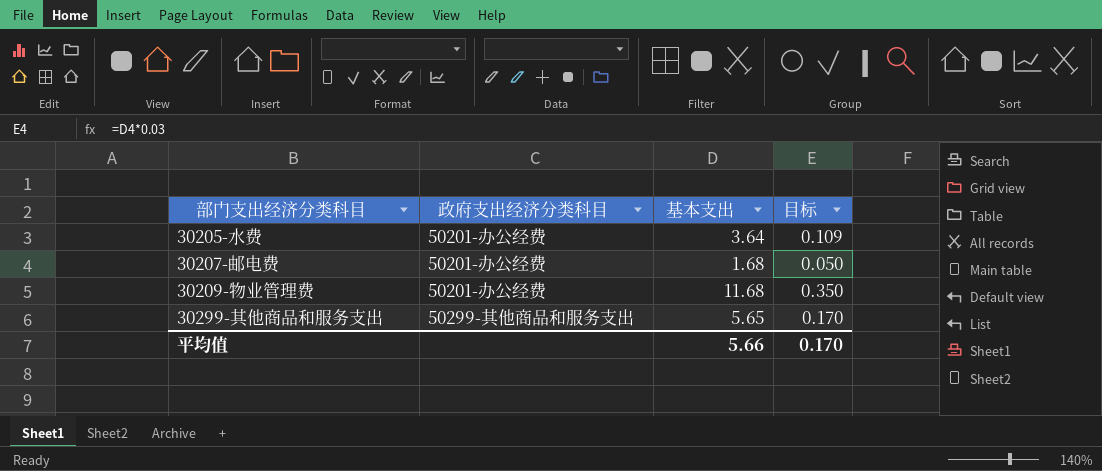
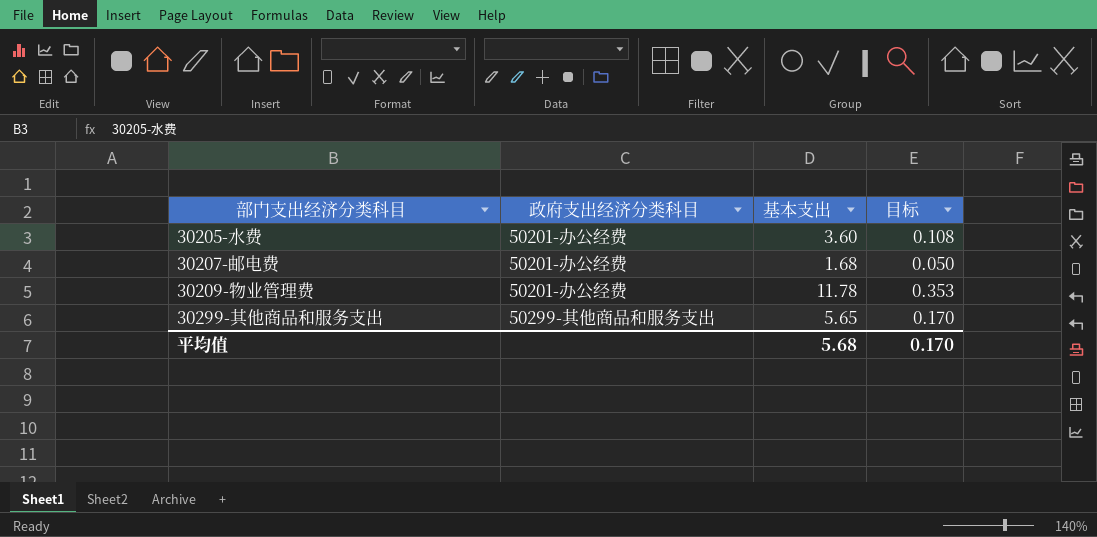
30205-水费 | 基本支出: 3.64 -> 3.60
30205-水费 | 目标: 0.109 -> 0.108
30209-物业管理费 | 基本支出: 11.68 -> 11.78
30209-物业管理费 | 目标: 0.350 -> 0.353
平均值 | 基本支出: 5.66 -> 5.68

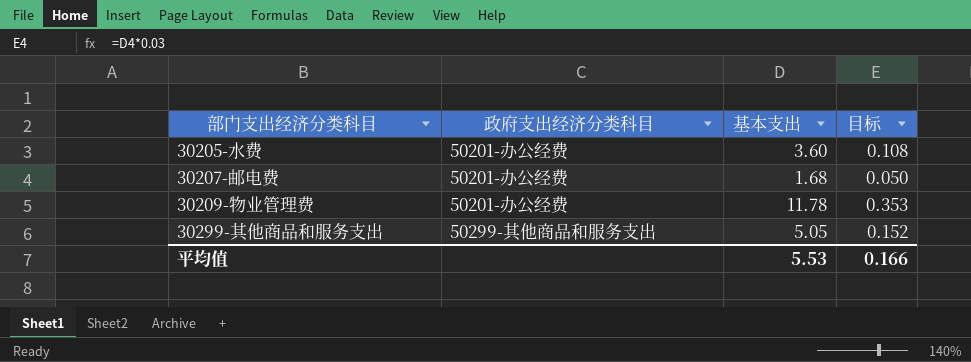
30299-其他商品和服务支出 | 基本支出: 5.65 -> 5.05
30299-其他商品和服务支出 | 目标: 0.170 -> 0.152
平均值 | 基本支出: 5.68 -> 5.53
平均值 | 目标: 0.170 -> 0.166

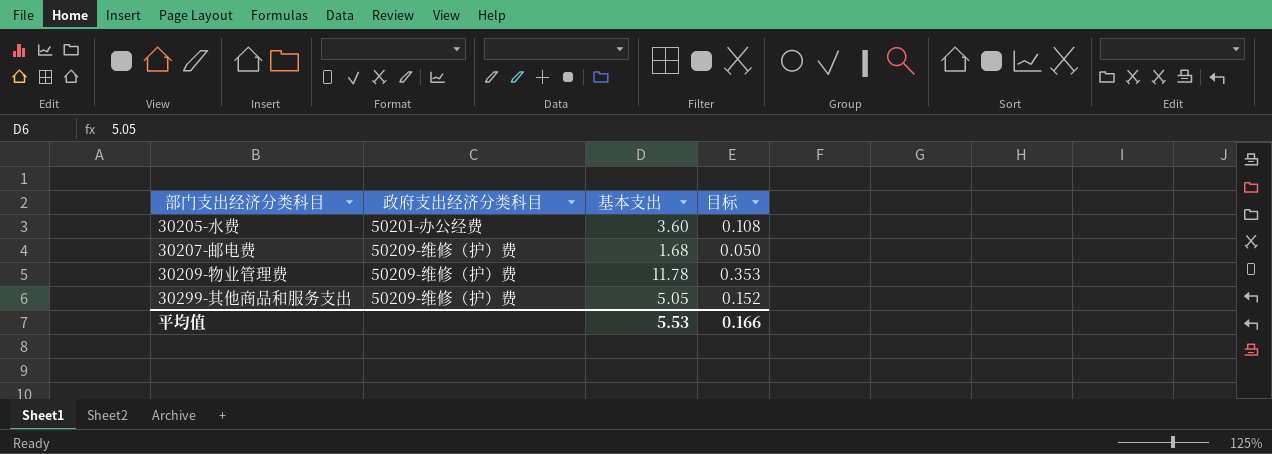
30207-邮电费 | 政府支出经济分类科目: 50201-办公经费 -> 50209-维修（护）费
30209-物业管理费 | 政府支出经济分类科目: 50201-办公经费 -> 50209-维修（护）费
30299-其他商品和服务支出 | 政府支出经济分类科目: 50299-其他商品和服务支出 -> 50209-维修（护）费

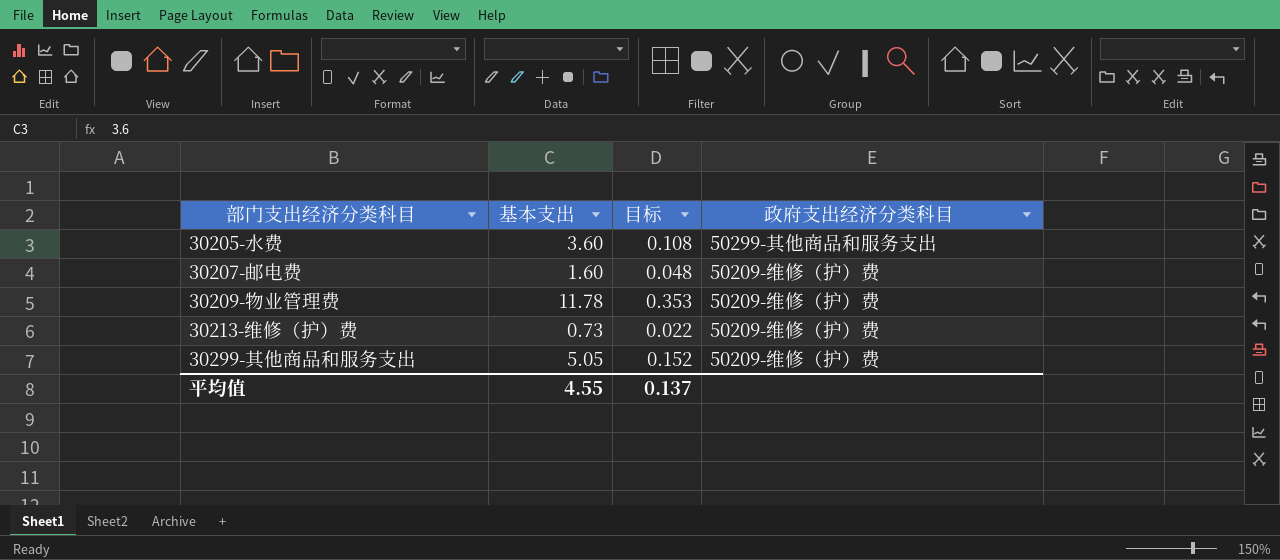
column 政府支出经济分类科目 | position: 2 -> 4
30205-水费 | 政府支出经济分类科目: 50201-办公经费 -> 50299-其他商品和服务支出
30207-邮电费 | 基本支出: 1.68 -> 1.60
30207-邮电费 | 目标: 0.050 -> 0.048
row 30213-维修（护）费: none -> 0.73 | 0.022 | 50209-维修（护）费
平均值 | 基本支出: 5.53 -> 4.55
平均值 | 目标: 0.166 -> 0.137

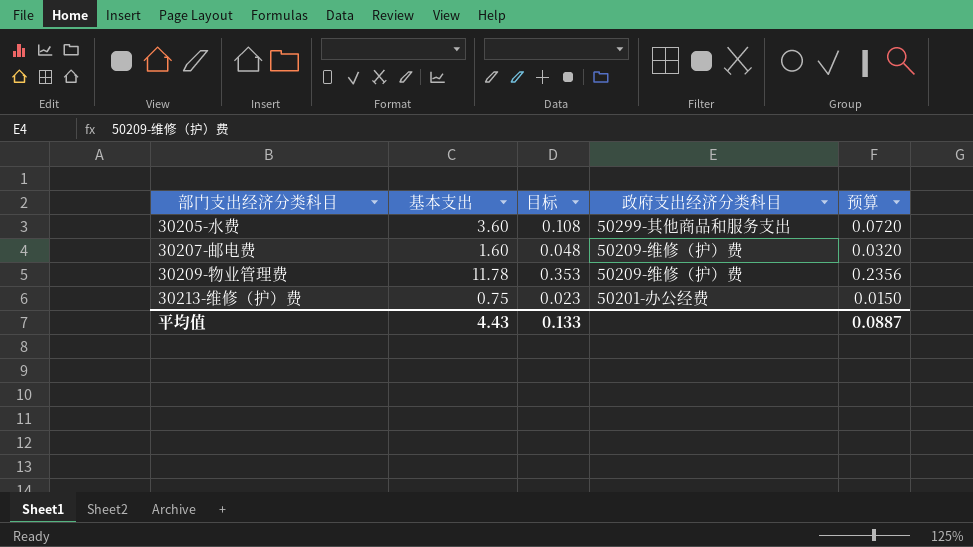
column 预算 | formula: none -> [基本支出] * 0.02
row 30299-其他商品和服务支出: 5.05 | 0.152 | 50209-维修（护）费 -> none
30213-维修（护）费 | 基本支出: 0.73 -> 0.75
30213-维修（护）费 | 目标: 0.022 -> 0.023
30213-维修（护）费 | 政府支出经济分类科目: 50209-维修（护）费 -> 50201-办公经费
平均值 | 基本支出: 4.55 -> 4.43
平均值 | 目标: 0.137 -> 0.133

